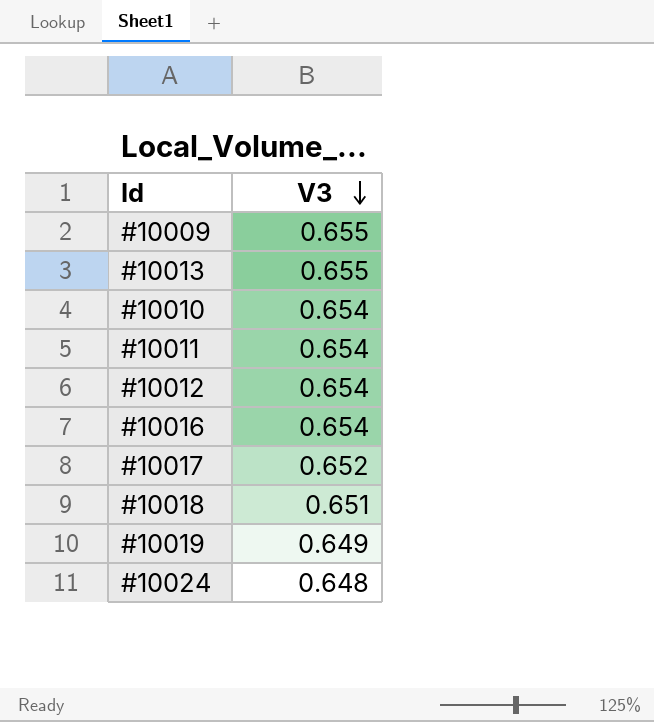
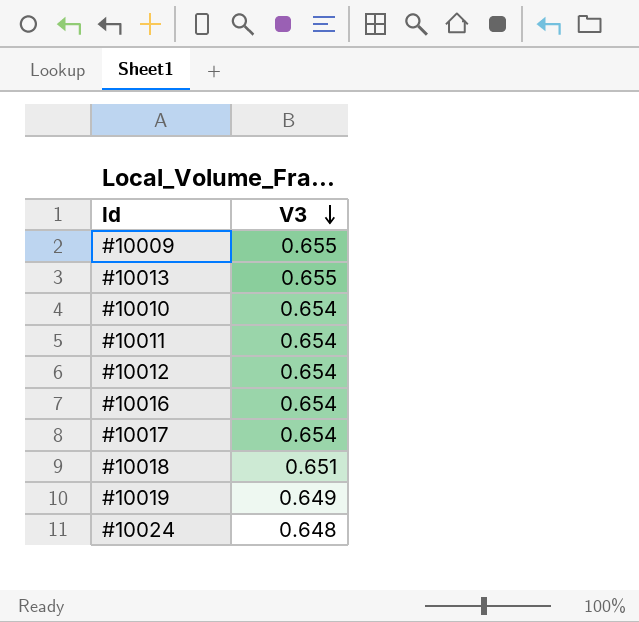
#10017 | V3: 0.652 -> 0.654

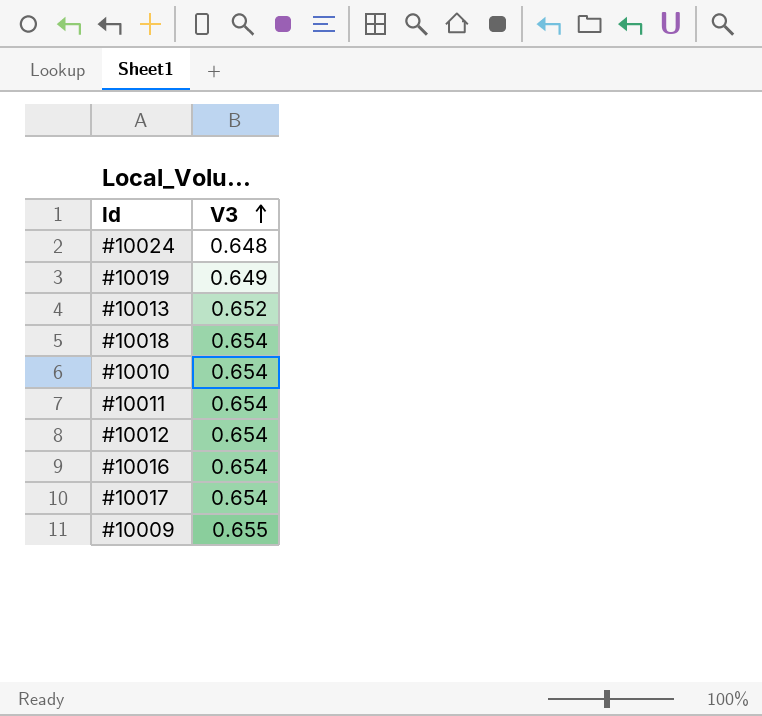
row order: V3 descending -> V3 ascending
#10013 | V3: 0.655 -> 0.652
#10018 | V3: 0.651 -> 0.654

